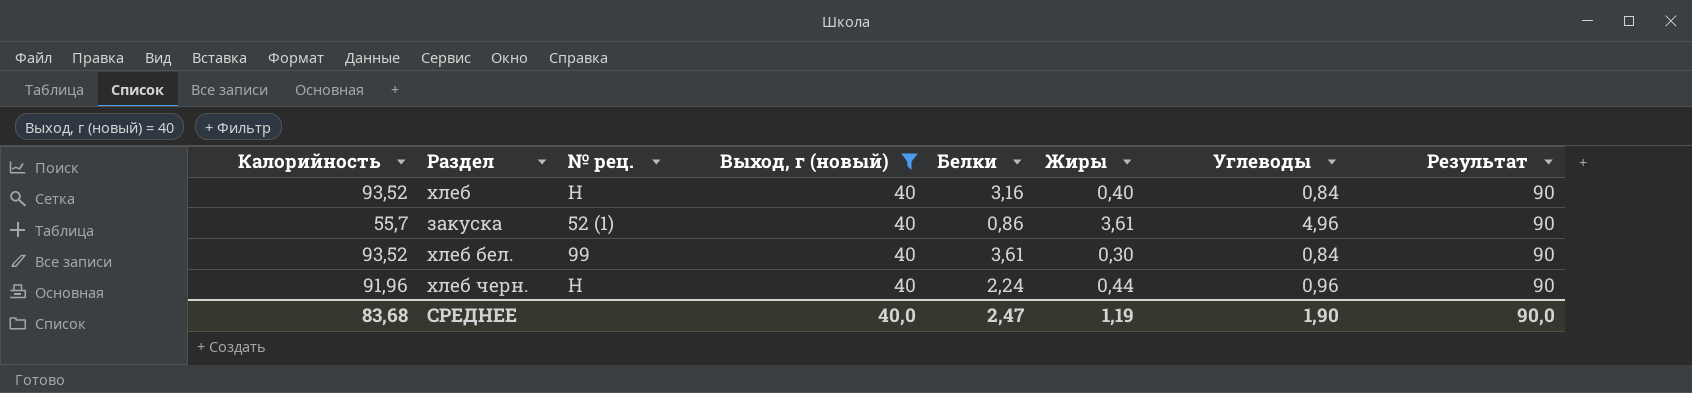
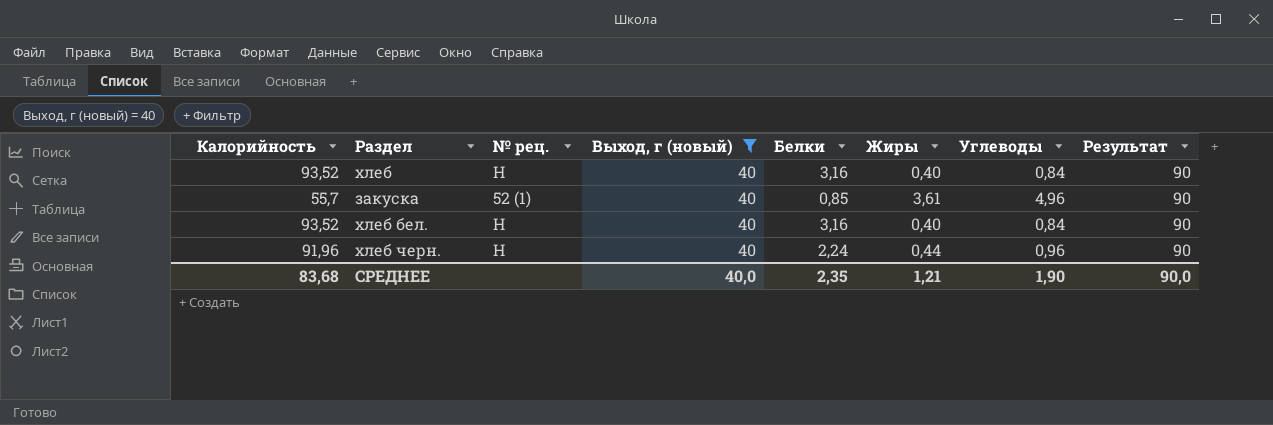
закуска | Белки: 0,86 -> 0,85
хлеб бел. | № рец.: 99 -> Н
хлеб бел. | Белки: 3,61 -> 3,16
хлеб бел. | Жиры: 0,30 -> 0,40
СРЕДНЕЕ | Белки: 2,47 -> 2,35
СРЕДНЕЕ | Жиры: 1,19 -> 1,21

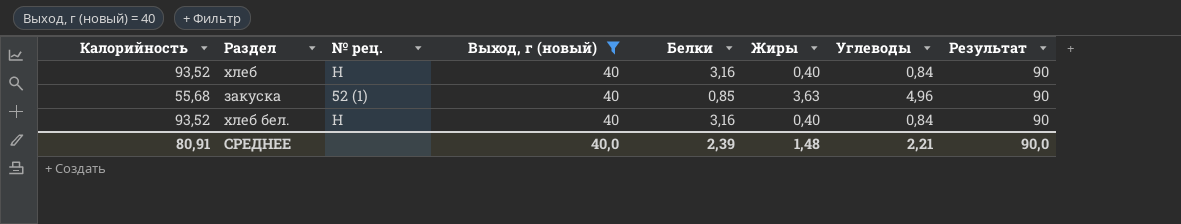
row хлеб черн.: 91,96 | Н | 40 | 2,24 | 0,44 | 0,96 | 90 -> none
закуска | Калорийность: 55,7 -> 55,68
закуска | Жиры: 3,61 -> 3,63
СРЕДНЕЕ | Калорийность: 83,68 -> 80,91
СРЕДНЕЕ | Белки: 2,35 -> 2,39
СРЕДНЕЕ | Жиры: 1,21 -> 1,48
СРЕДНЕЕ | Углеводы: 1,90 -> 2,21

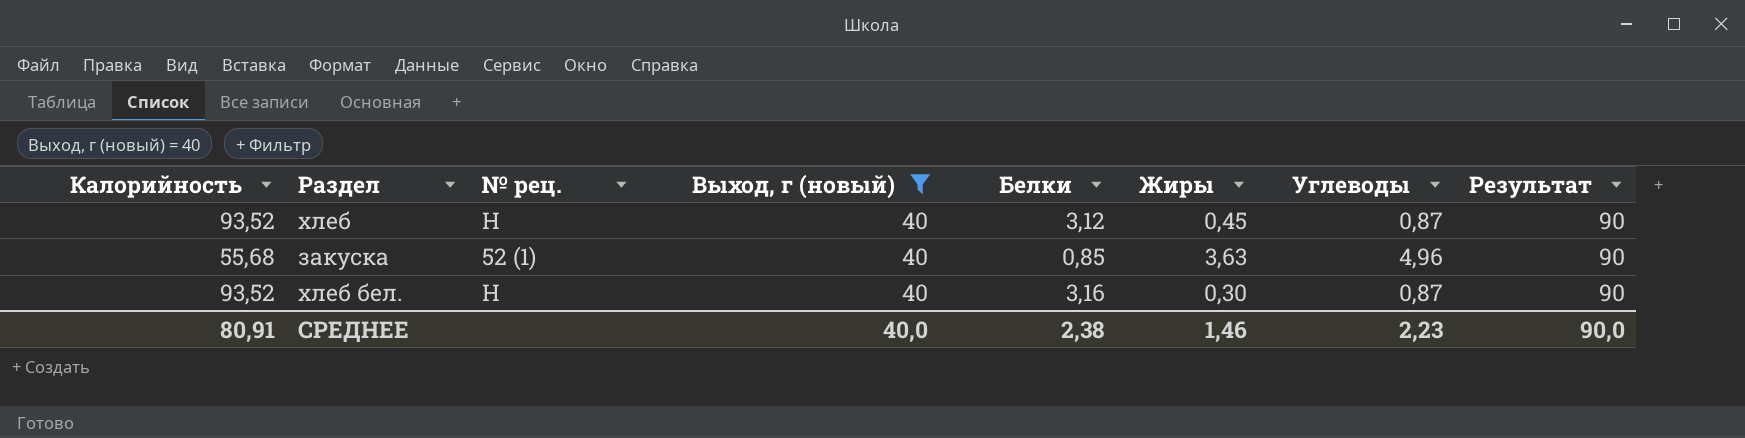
хлеб | Белки: 3,16 -> 3,12
хлеб | Жиры: 0,40 -> 0,45
хлеб | Углеводы: 0,84 -> 0,87
хлеб бел. | Жиры: 0,40 -> 0,30
хлеб бел. | Углеводы: 0,84 -> 0,87
СРЕДНЕЕ | Белки: 2,39 -> 2,38
СРЕДНЕЕ | Жиры: 1,48 -> 1,46
СРЕДНЕЕ | Углеводы: 2,21 -> 2,23

